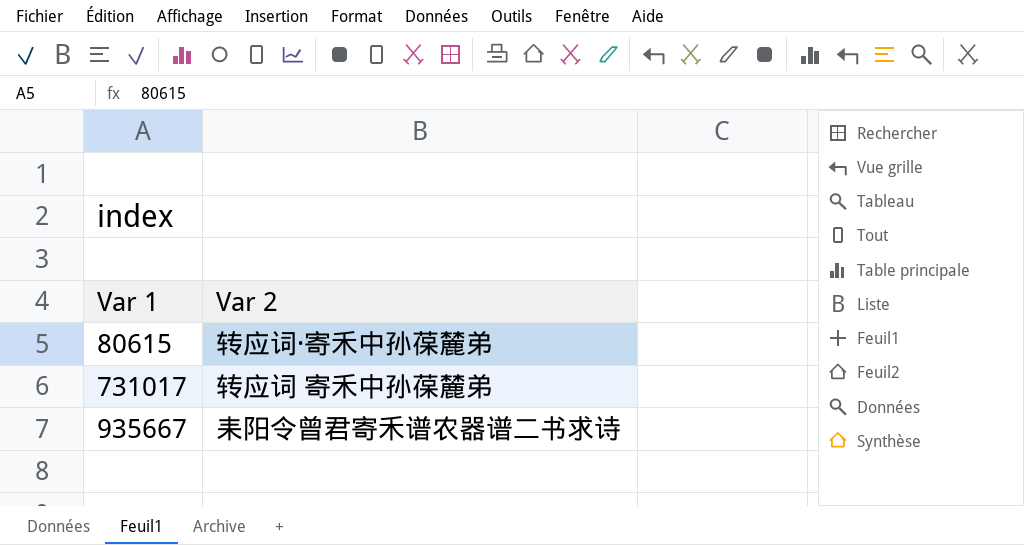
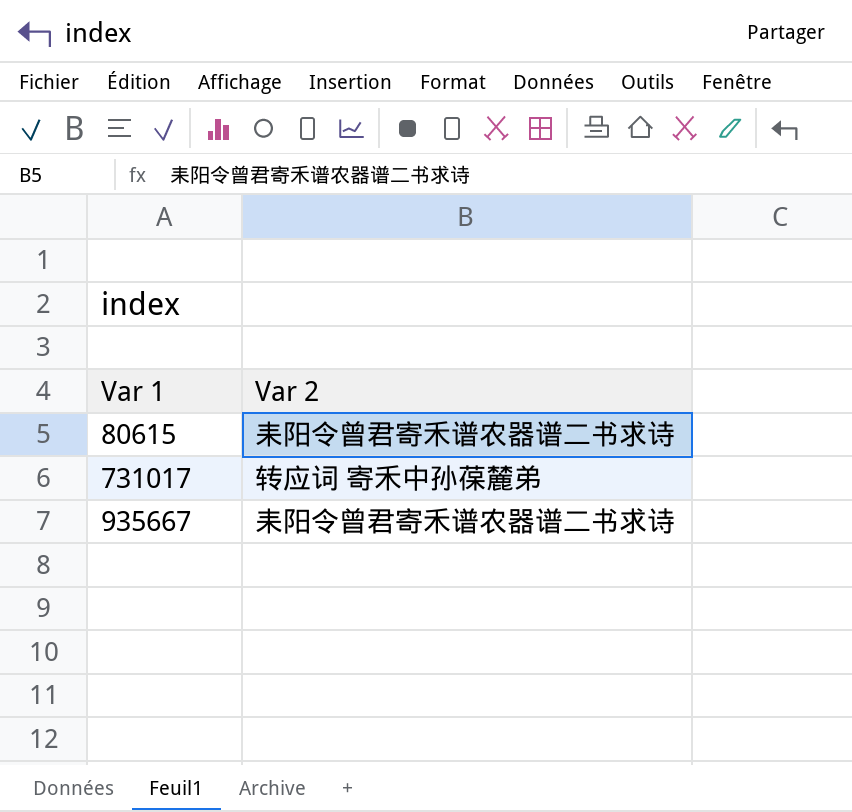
80615 | Var 2: 转应词·寄禾中孙葆麓弟 -> 耒阳令曾君寄禾谱农器谱二书求诗

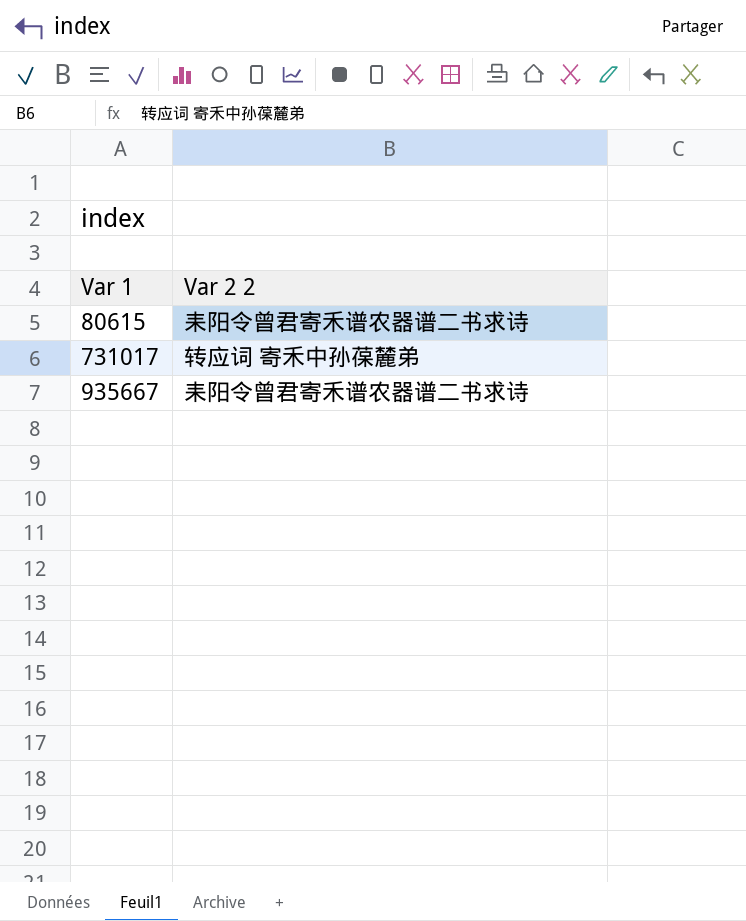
column name: Var 2 -> Var 2 2

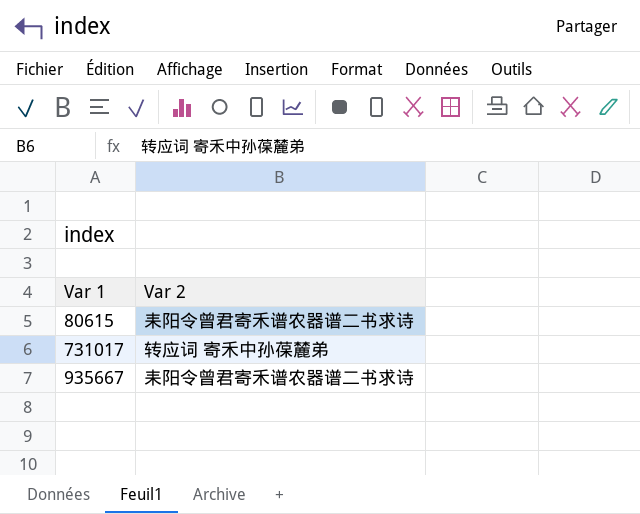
column name: Var 2 2 -> Var 2

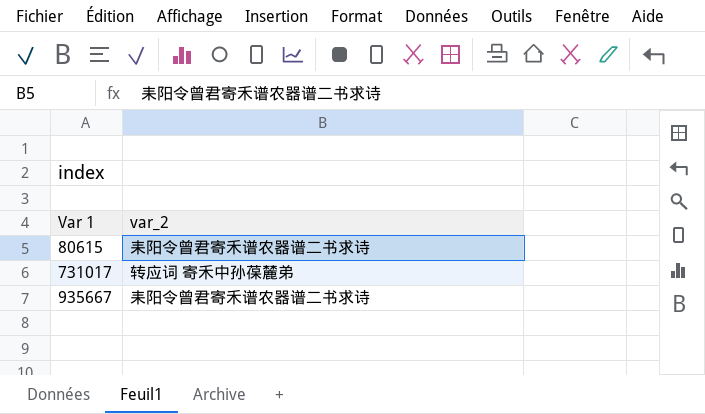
column name: Var 2 -> var_2

